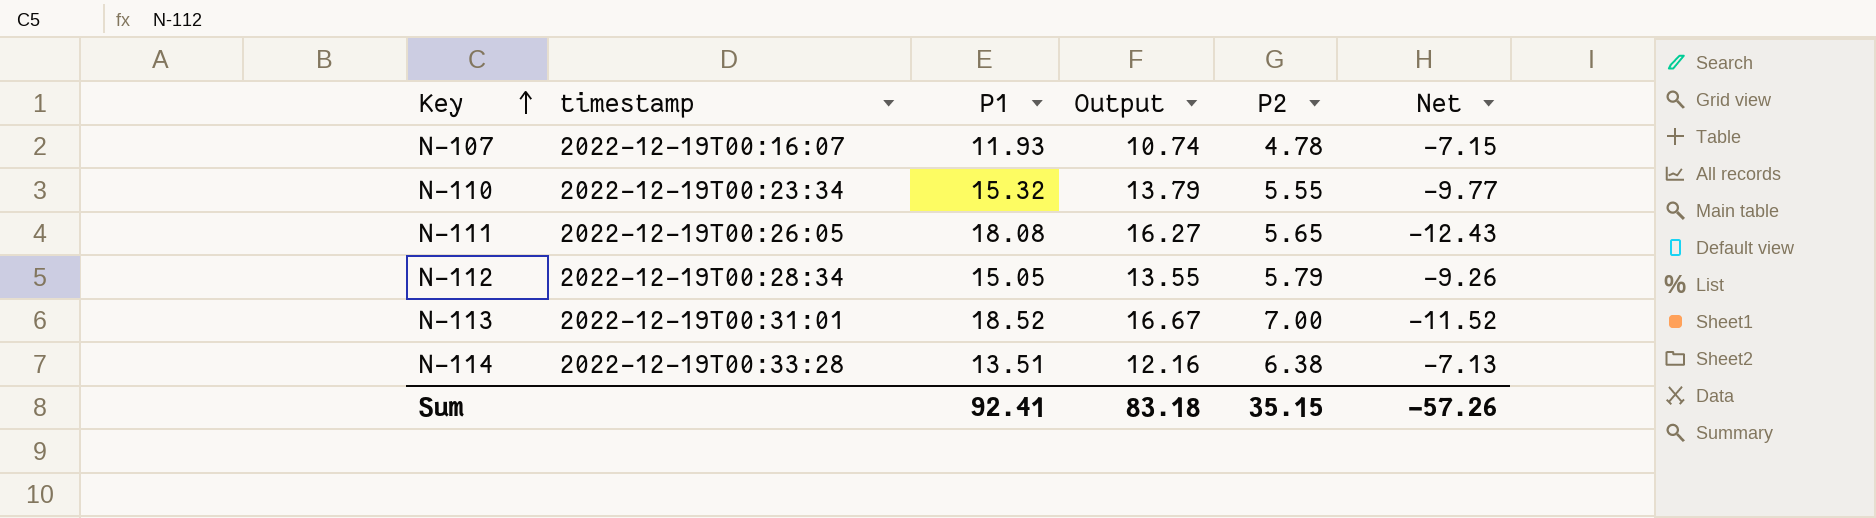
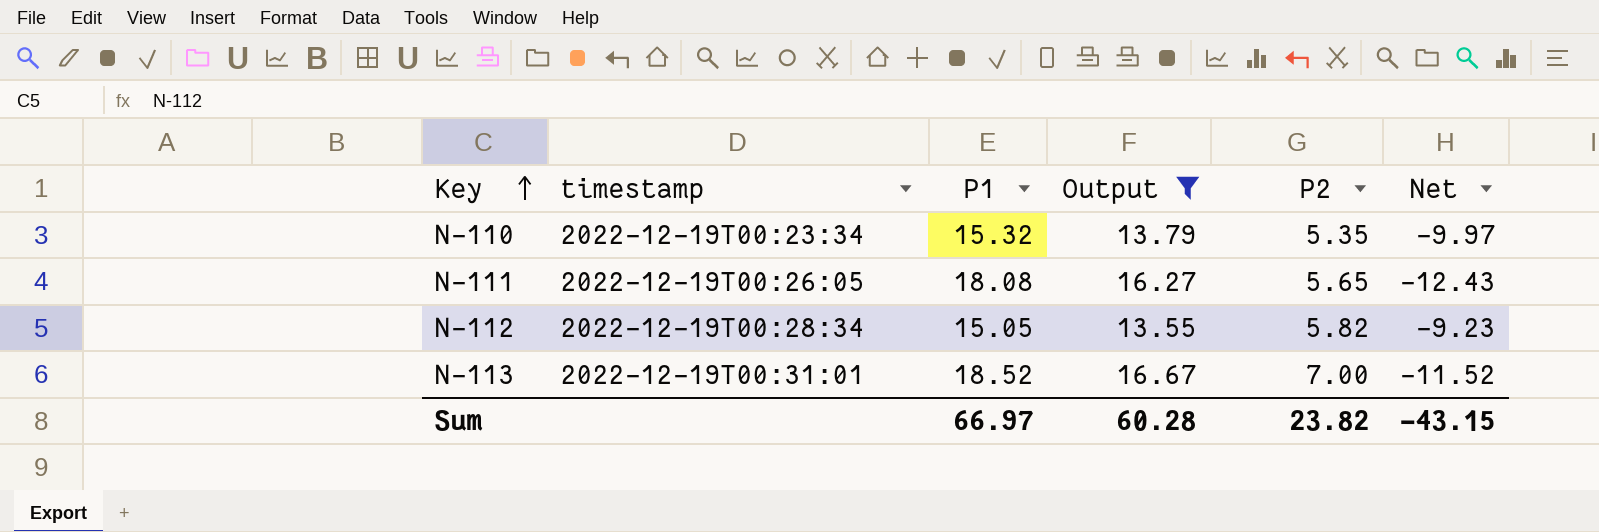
filter: none -> Output >= 13.55
N-110 | P2: 5.55 -> 5.35
N-110 | Net: -9.77 -> -9.97
N-112 | P2: 5.79 -> 5.82
N-112 | Net: -9.26 -> -9.23
Sum | P1: 92.41 -> 66.97
Sum | Output: 83.18 -> 60.28
Sum | P2: 35.15 -> 23.82
Sum | Net: -57.26 -> -43.15

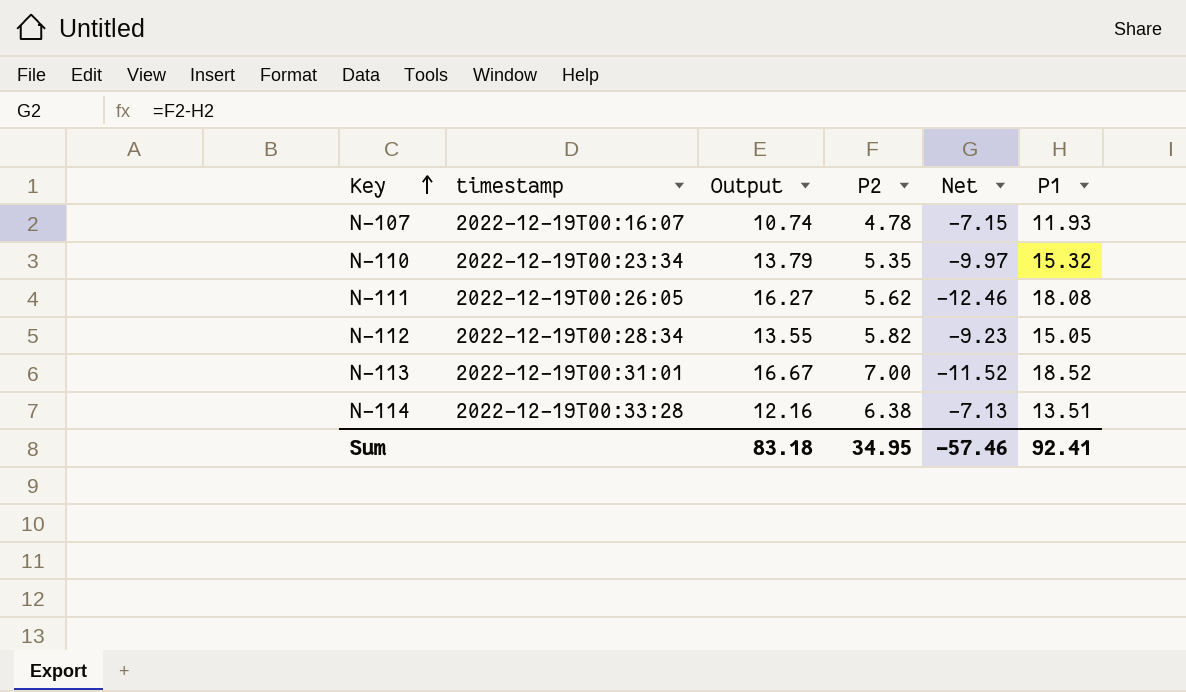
filter: Output >= 13.55 -> none
column P1 | position: 3 -> 6
N-111 | P2: 5.65 -> 5.62
N-111 | Net: -12.43 -> -12.46
Sum | Output: 60.28 -> 83.18
Sum | P2: 23.82 -> 34.95
Sum | Net: -43.15 -> -57.46
Sum | P1: 66.97 -> 92.41

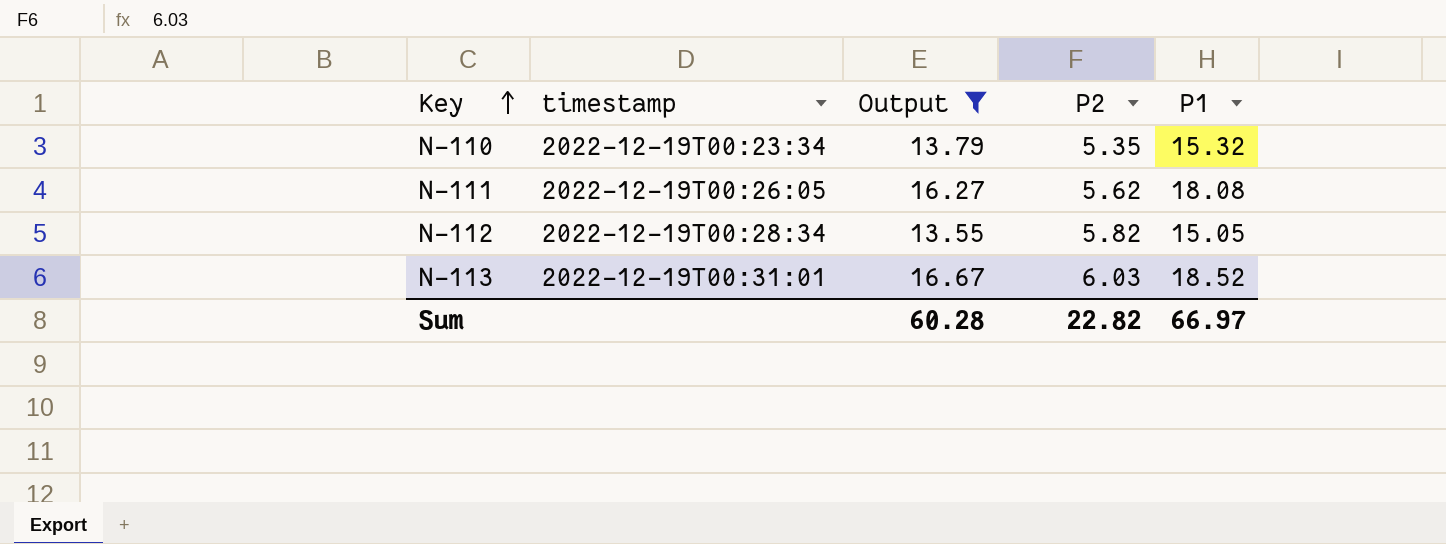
filter: none -> Output >= 13.55
column Net | formula: [P2] - [P1] -> none
N-113 | P2: 7.00 -> 6.03
Sum | Output: 83.18 -> 60.28
Sum | P2: 34.95 -> 22.82
Sum | P1: 92.41 -> 66.97

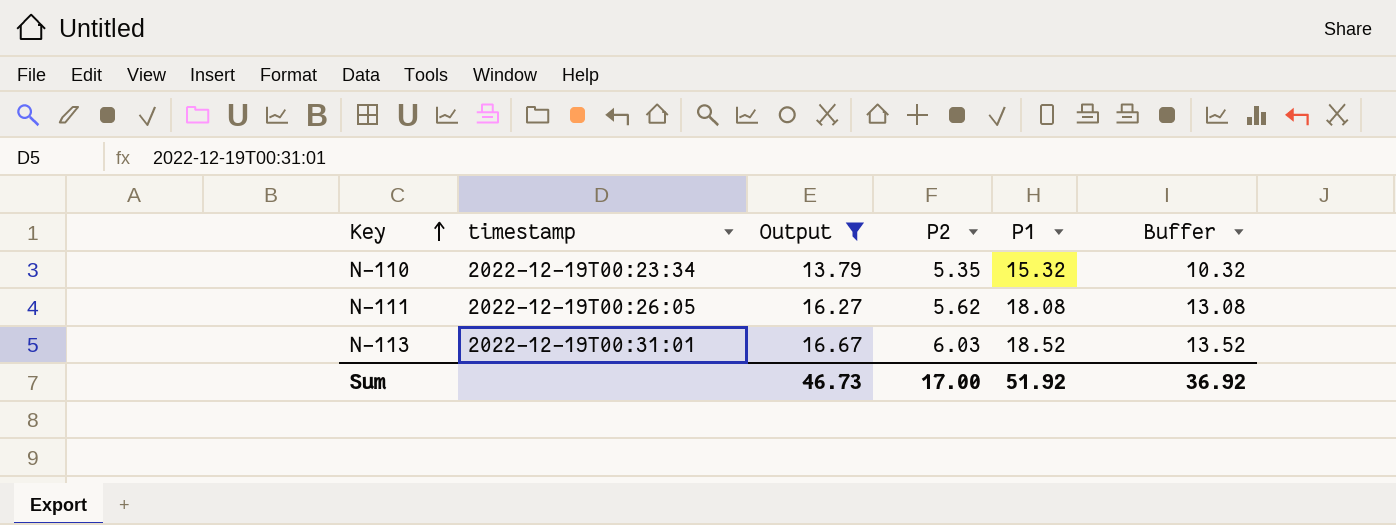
column Buffer | formula: none -> [P1] - 5
row N-112: 2022-12-19T00:28:34 | 13.55 | 5.82 | 15.05 -> none
Sum | Output: 60.28 -> 46.73
Sum | P2: 22.82 -> 17.00
Sum | P1: 66.97 -> 51.92

